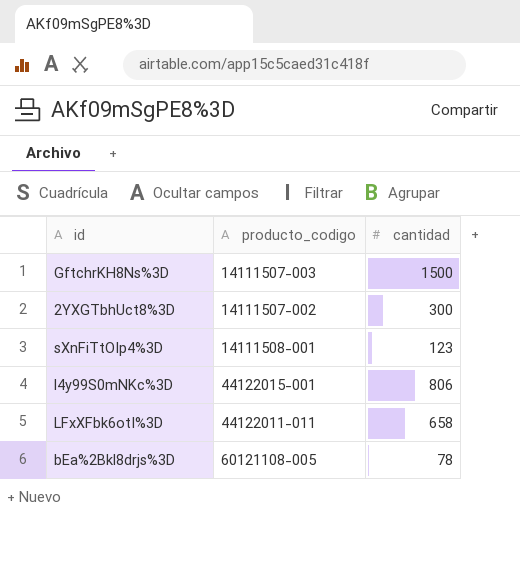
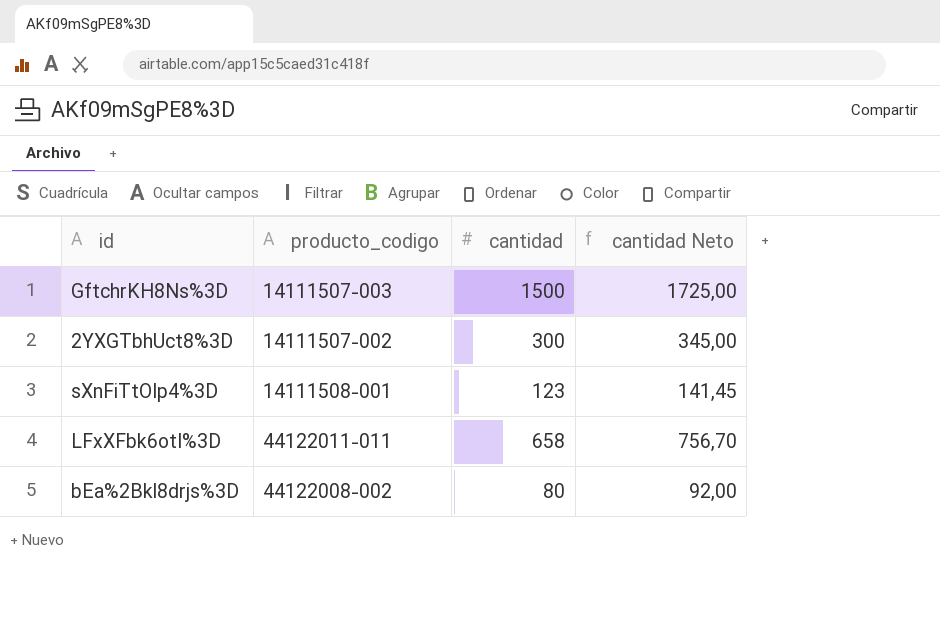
column cantidad Neto | formula: none -> [cantidad] * 1,15
row l4y99S0mNKc%3D: 44122015-001 | 806 -> none
bEa%2Bkl8drjs%3D | producto_codigo: 60121108-005 -> 44122008-002
bEa%2Bkl8drjs%3D | cantidad: 78 -> 80

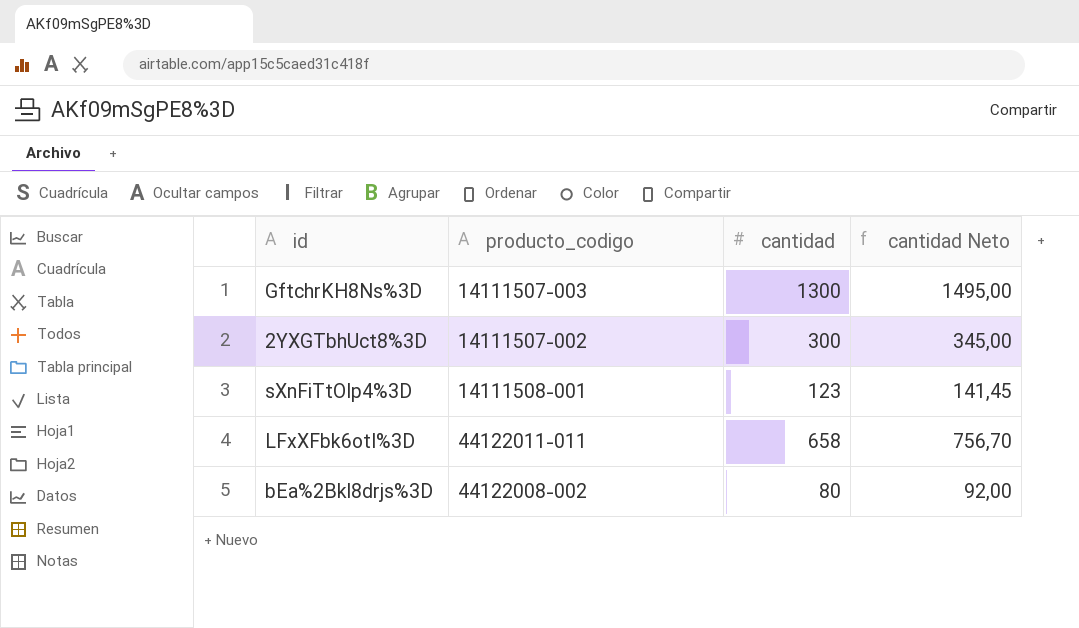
GftchrKH8Ns%3D | cantidad: 1500 -> 1300
GftchrKH8Ns%3D | cantidad Neto: 1725,00 -> 1495,00

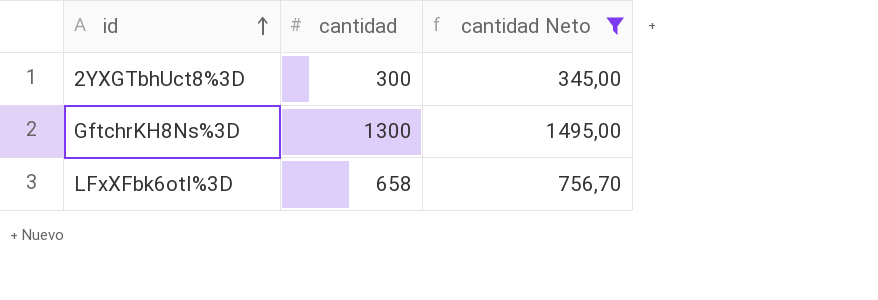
filter: none -> cantidad Neto >= 345,00
row order: none -> id ascending
column producto_codigo | position: 2 -> none

